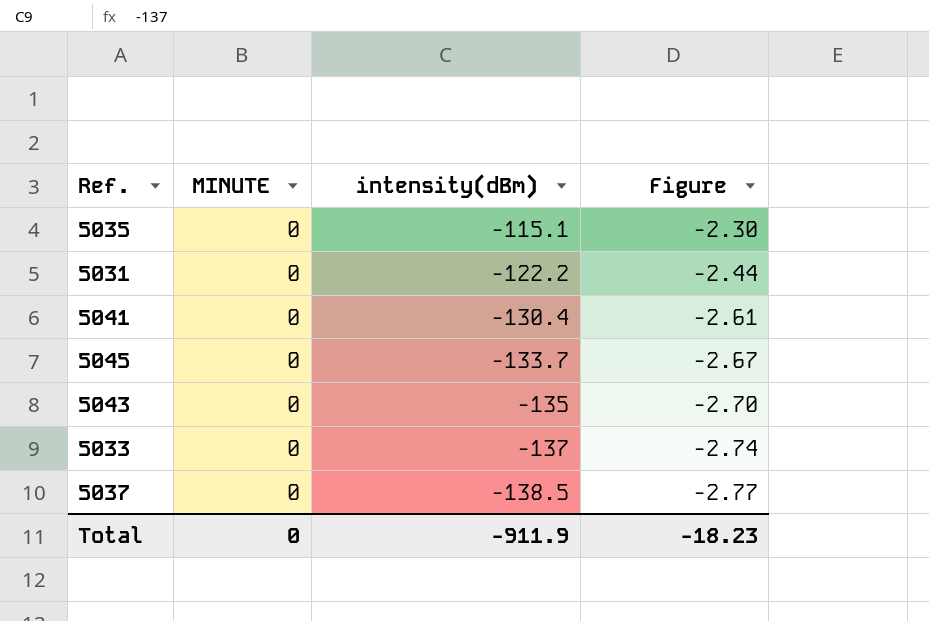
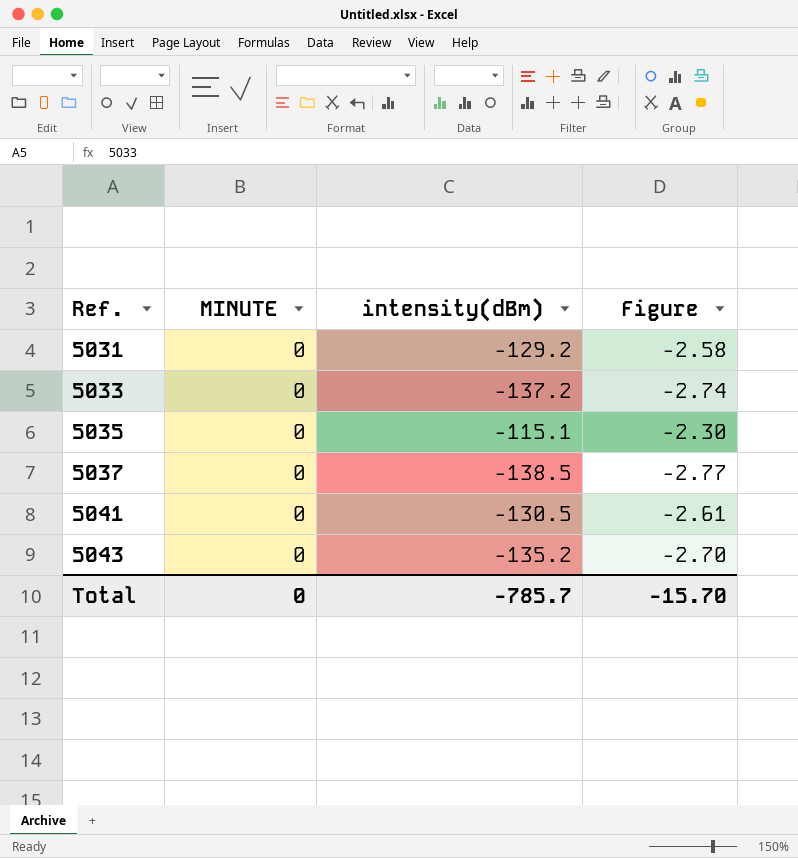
row order: intensity(dBm) descending -> Ref. ascending
row 5045: 0 | -133.7 | -2.67 -> none
5031 | intensity(dBm): -122.2 -> -129.2
5031 | Figure: -2.44 -> -2.58
5033 | intensity(dBm): -137 -> -137.2
5041 | intensity(dBm): -130.4 -> -130.5
5043 | intensity(dBm): -135 -> -135.2
Total | intensity(dBm): -911.9 -> -785.7
Total | Figure: -18.23 -> -15.70

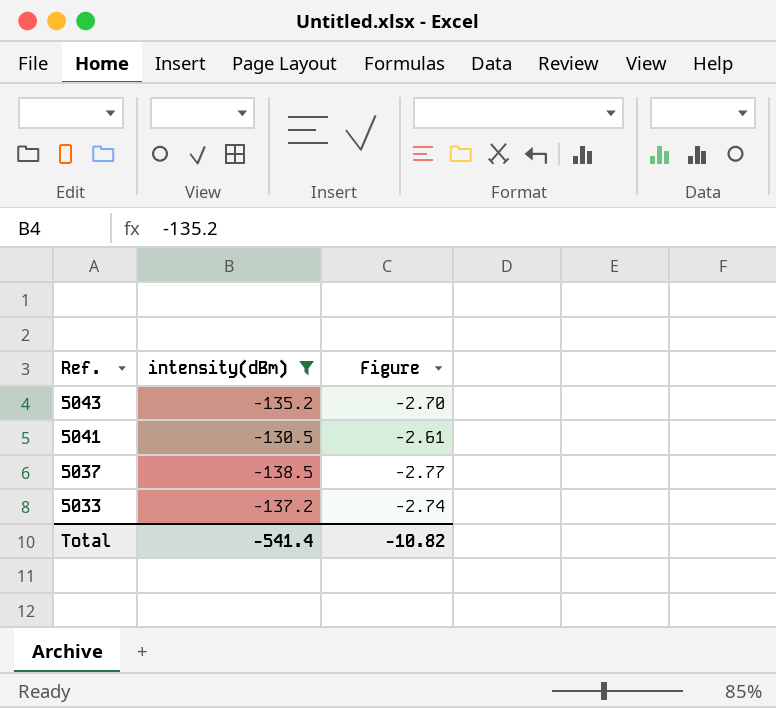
filter: none -> intensity(dBm) <= -130.5
row order: Ref. ascending -> Ref. descending
column MINUTE | position: 2 -> none
Total | intensity(dBm): -785.7 -> -541.4
Total | Figure: -15.70 -> -10.82

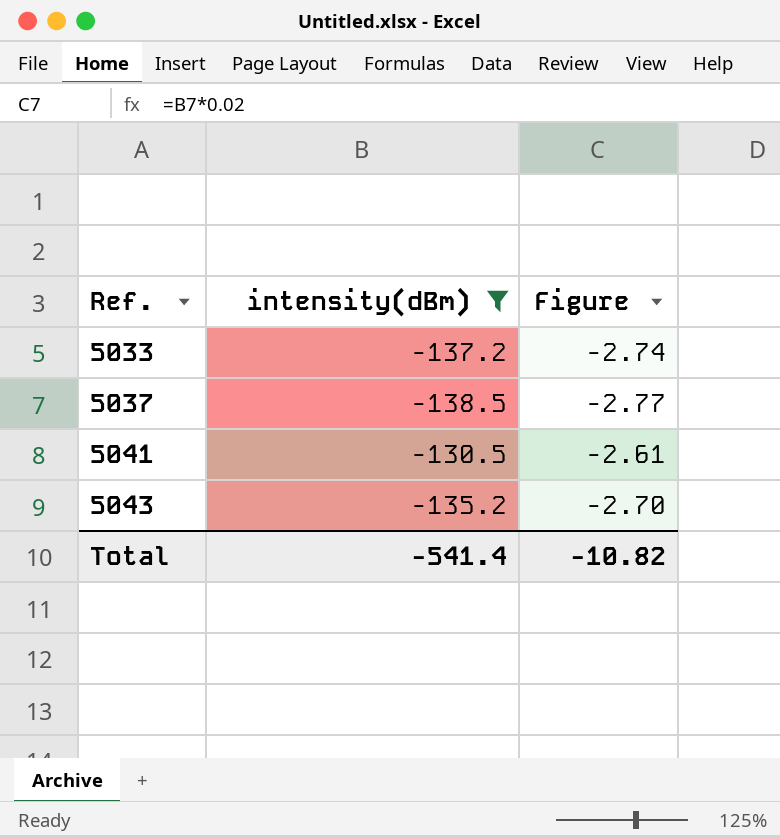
row order: Ref. descending -> Ref. ascending

